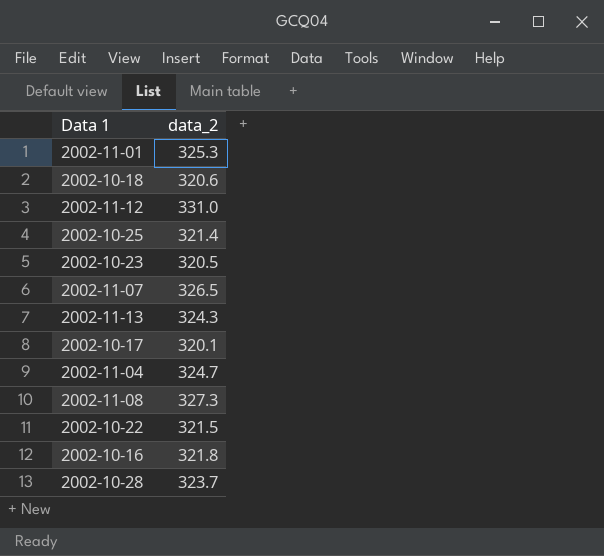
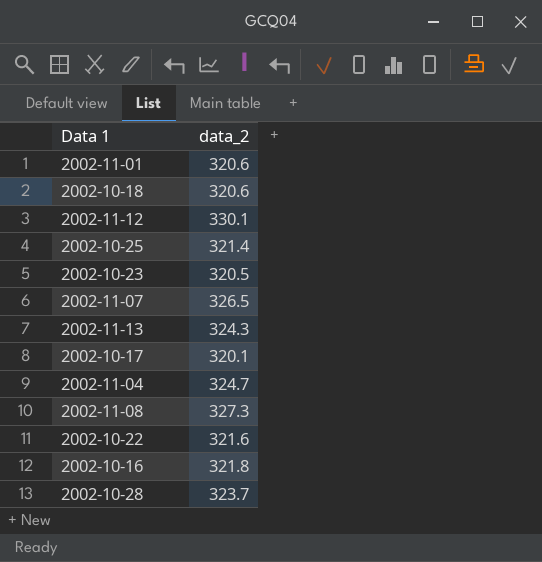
2002-11-01 | data_2: 325.3 -> 320.6
2002-11-12 | data_2: 331.0 -> 330.1
2002-10-22 | data_2: 321.5 -> 321.6

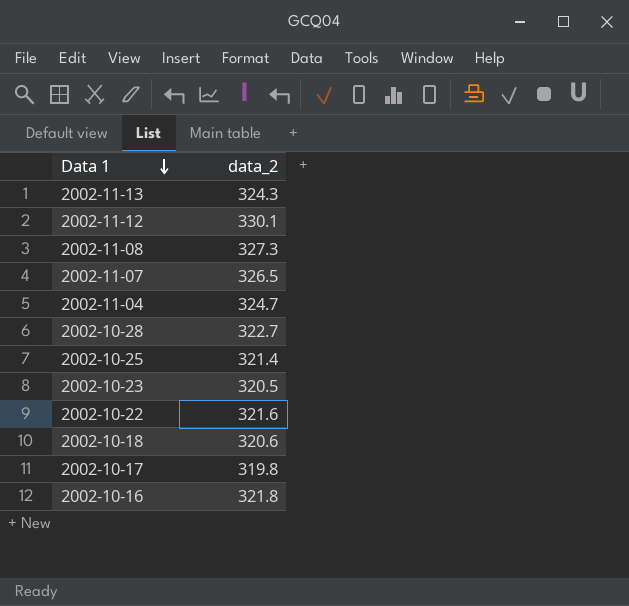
row order: none -> Data 1 descending
row 2002-11-01: 320.6 -> none
2002-10-28 | data_2: 323.7 -> 322.7
2002-10-17 | data_2: 320.1 -> 319.8

